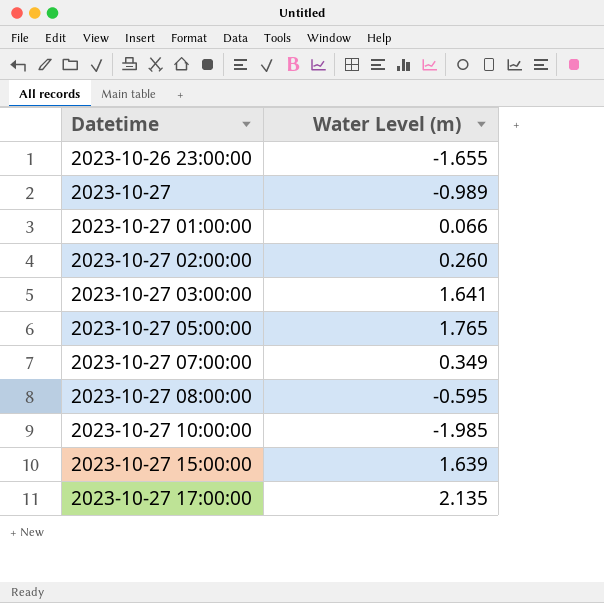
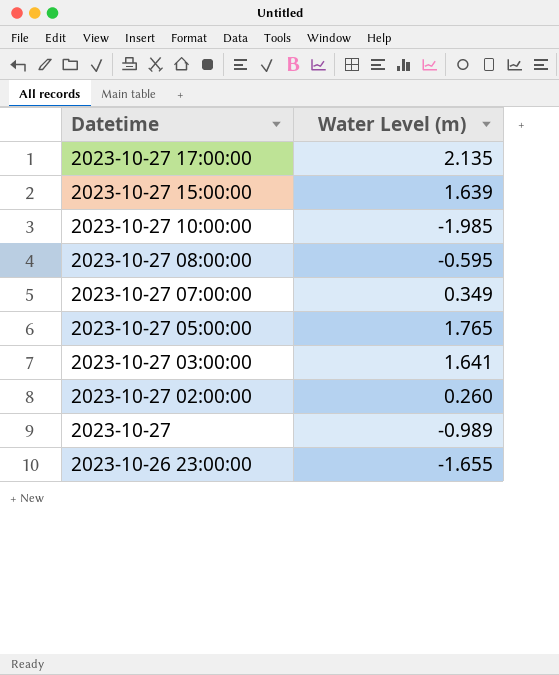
row order: Datetime ascending -> Datetime descending
row 2023-10-27 01:00:00: 0.066 -> none

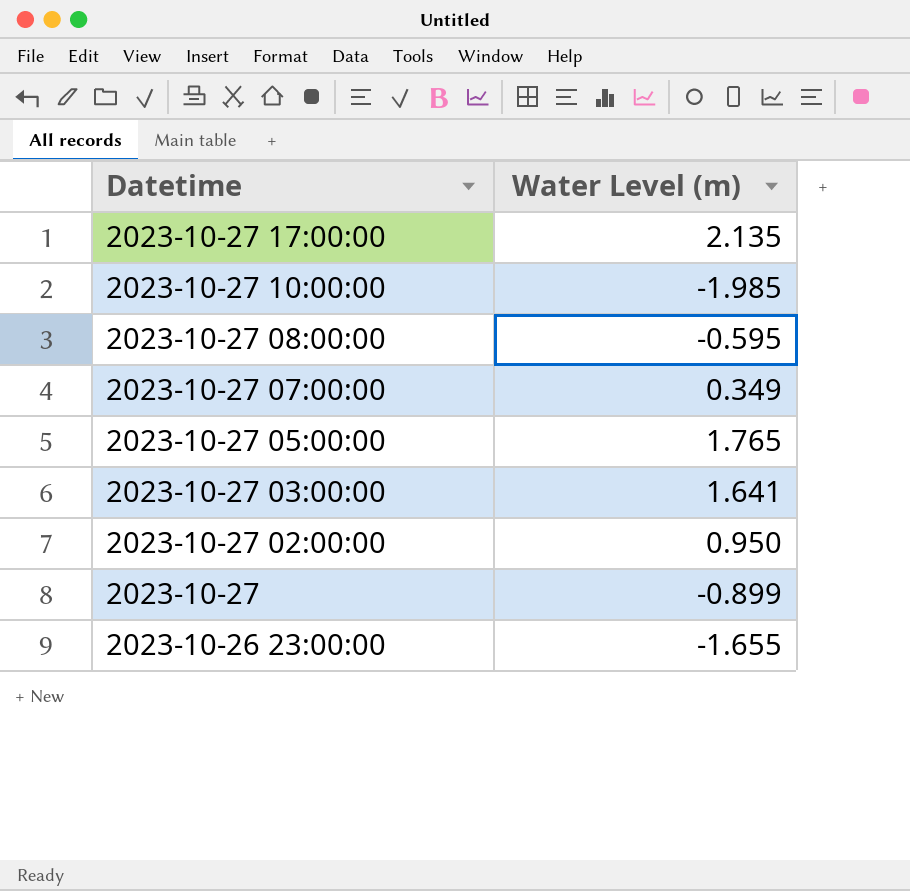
row 2023-10-27 15:00:00: 1.639 -> none
2023-10-27 02:00:00 | Water Level (m): 0.260 -> 0.950
2023-10-27 | Water Level (m): -0.989 -> -0.899

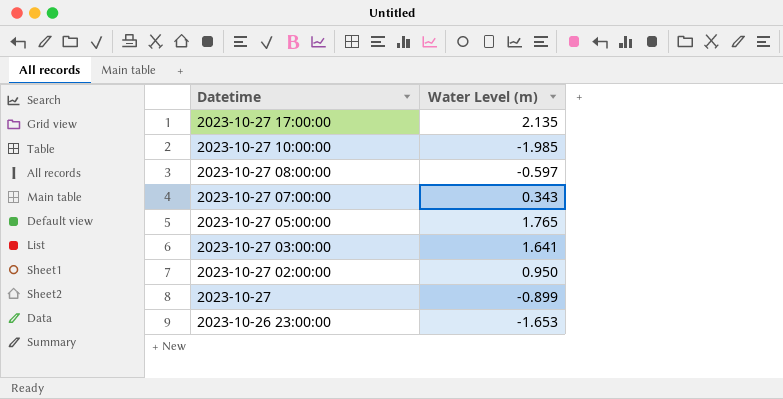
2023-10-27 08:00:00 | Water Level (m): -0.595 -> -0.597
2023-10-27 07:00:00 | Water Level (m): 0.349 -> 0.343
2023-10-26 23:00:00 | Water Level (m): -1.655 -> -1.653

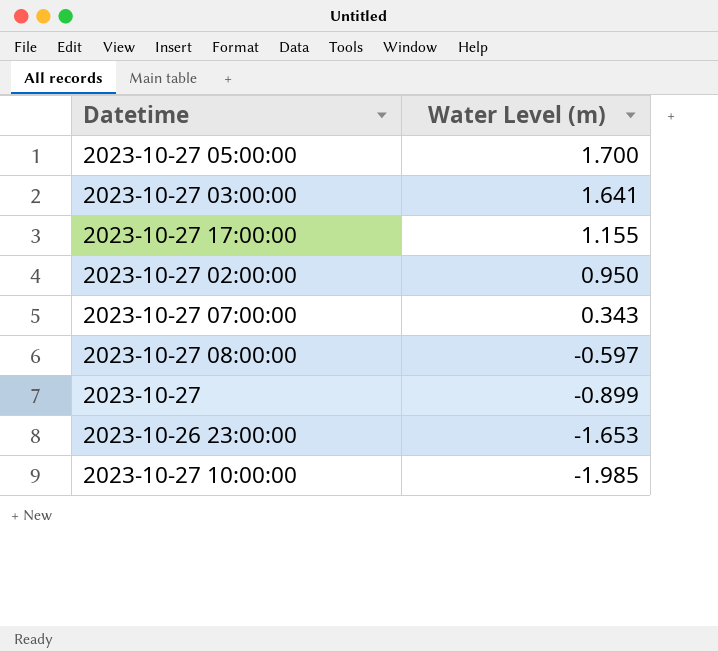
row order: Datetime descending -> Water Level (m) descending
2023-10-27 05:00:00 | Water Level (m): 1.765 -> 1.700
2023-10-27 17:00:00 | Water Level (m): 2.135 -> 1.155

